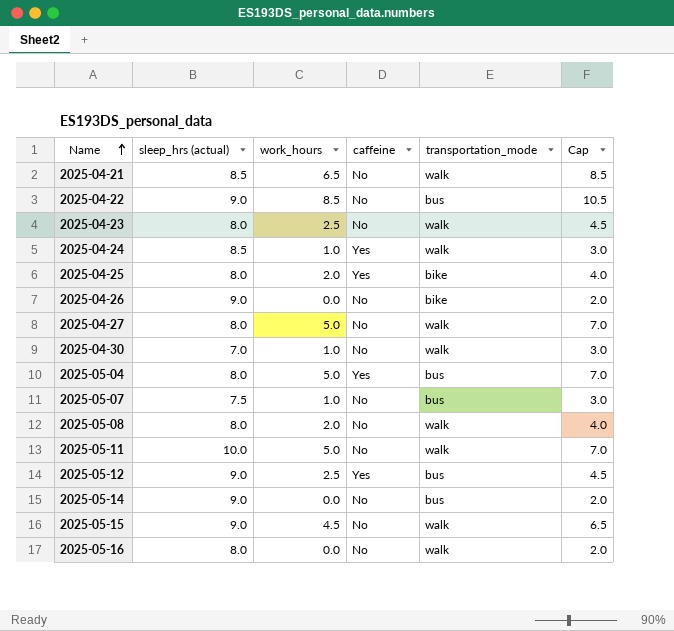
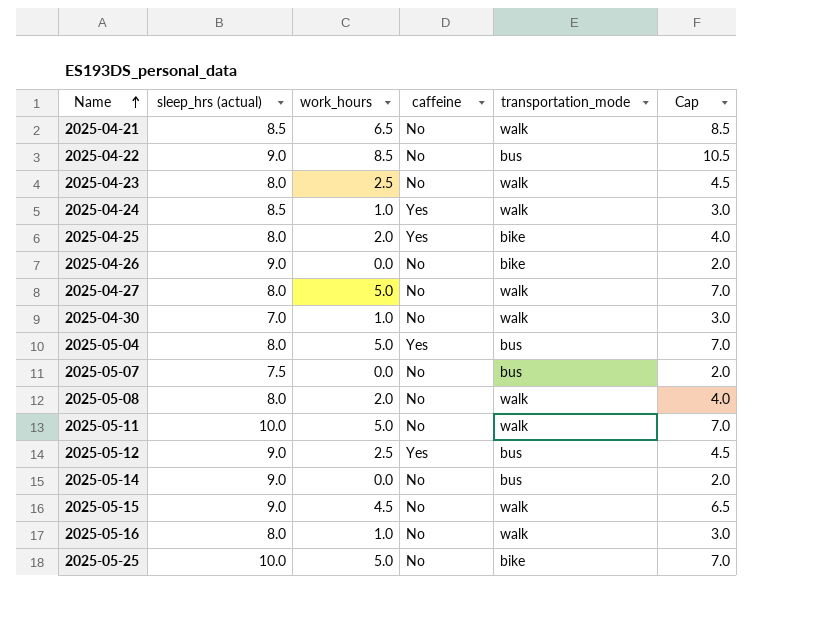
2025-05-07 | work_hours: 1.0 -> 0.0
2025-05-07 | Cap: 3.0 -> 2.0
2025-05-16 | work_hours: 0.0 -> 1.0
2025-05-16 | Cap: 2.0 -> 3.0
row 2025-05-25: none -> 10.0 | 5.0 | No | bike | 7.0

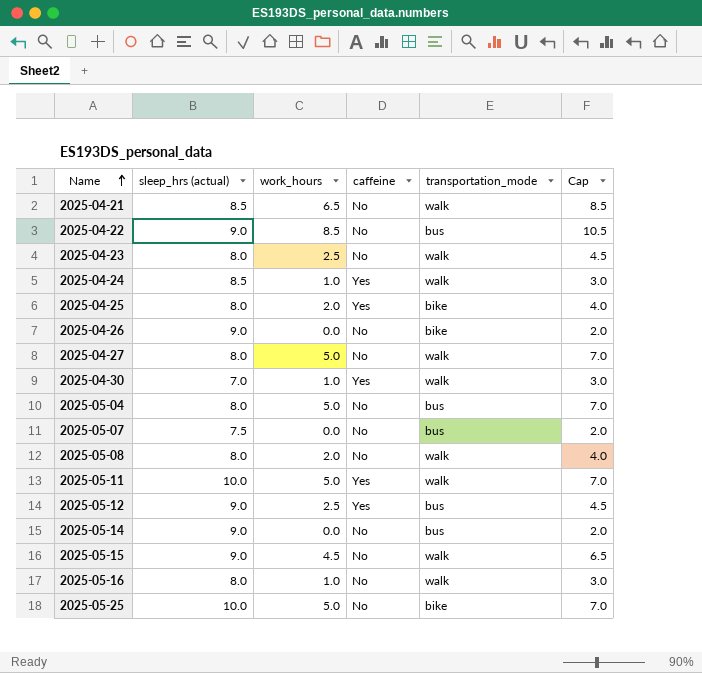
2025-04-30 | caffeine: No -> Yes
2025-05-04 | caffeine: Yes -> No
2025-05-11 | caffeine: No -> Yes

